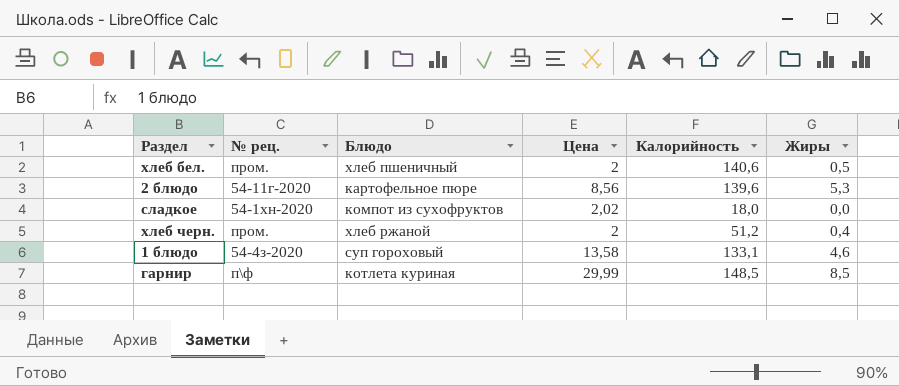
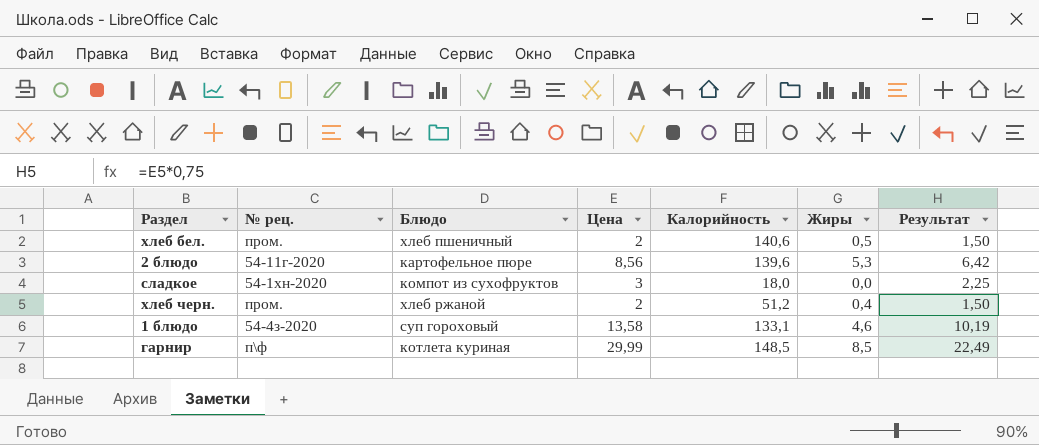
column Результат | formula: none -> [Цена] * 0,75
сладкое | Цена: 2,02 -> 3

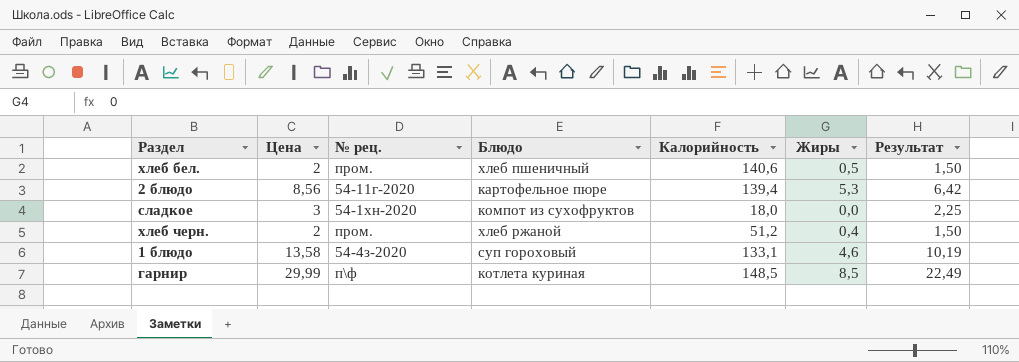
column Цена | position: 4 -> 2
2 блюдо | Калорийность: 139,6 -> 139,4

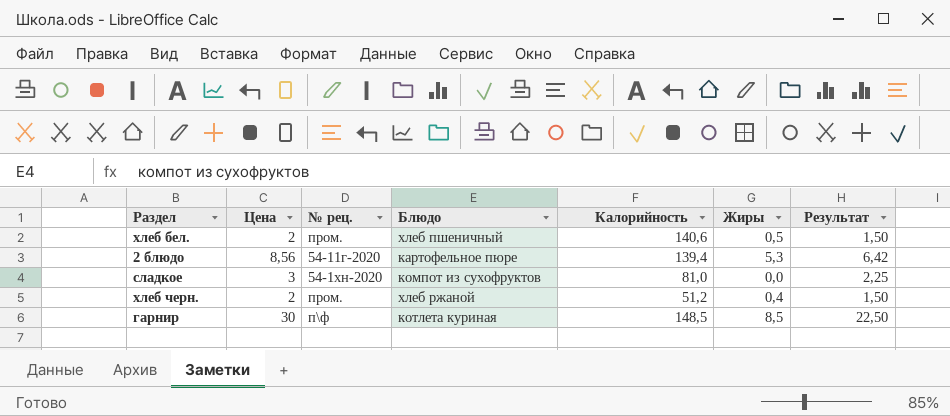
row 1 блюдо: 13,58 | 54-4з-2020 | суп гороховый | 133,1 | 4,6 | 10,19 -> none
сладкое | Калорийность: 18,0 -> 81,0
гарнир | Цена: 29,99 -> 30
гарнир | Результат: 22,49 -> 22,50

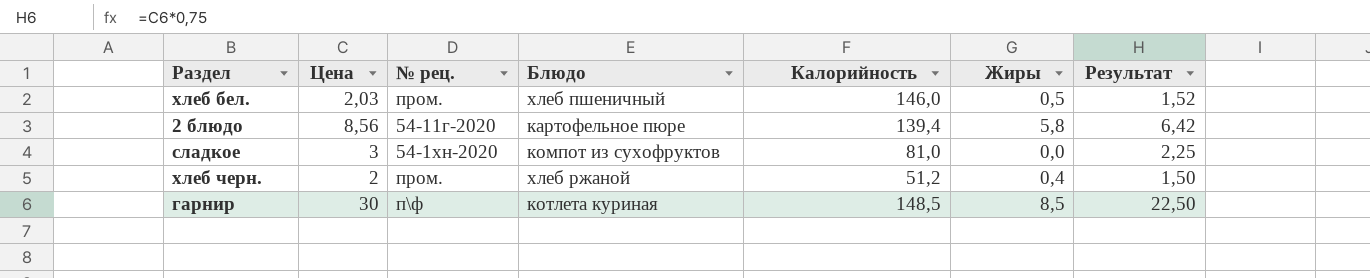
хлеб бел. | Цена: 2 -> 2,03
хлеб бел. | Калорийность: 140,6 -> 146,0
хлеб бел. | Результат: 1,50 -> 1,52
2 блюдо | Жиры: 5,3 -> 5,8

